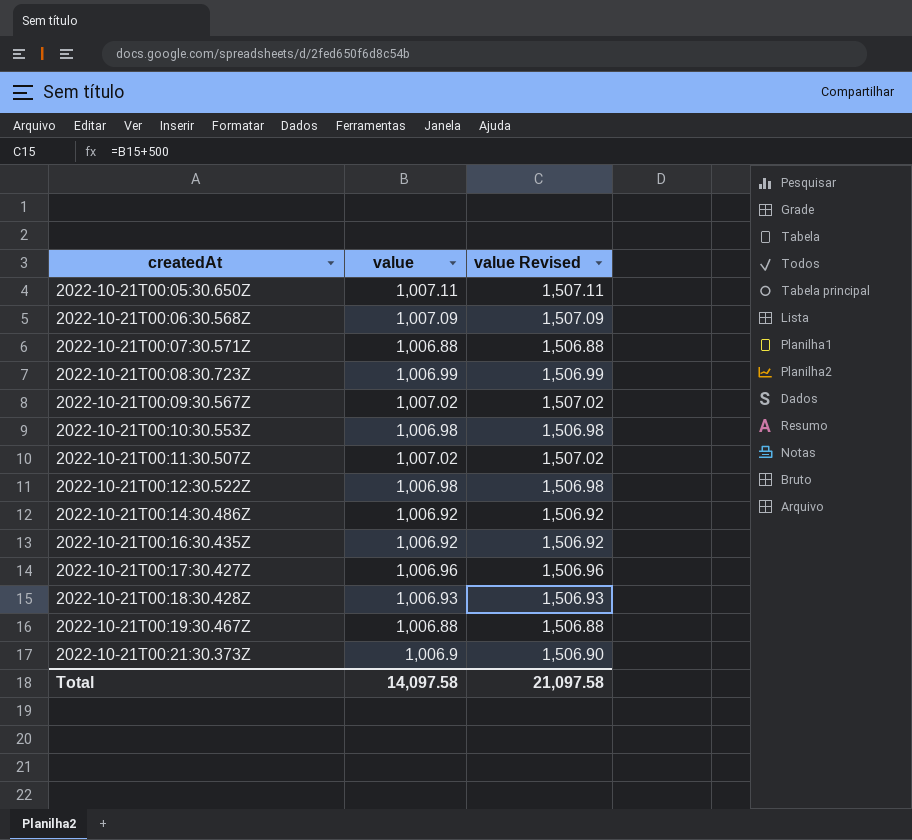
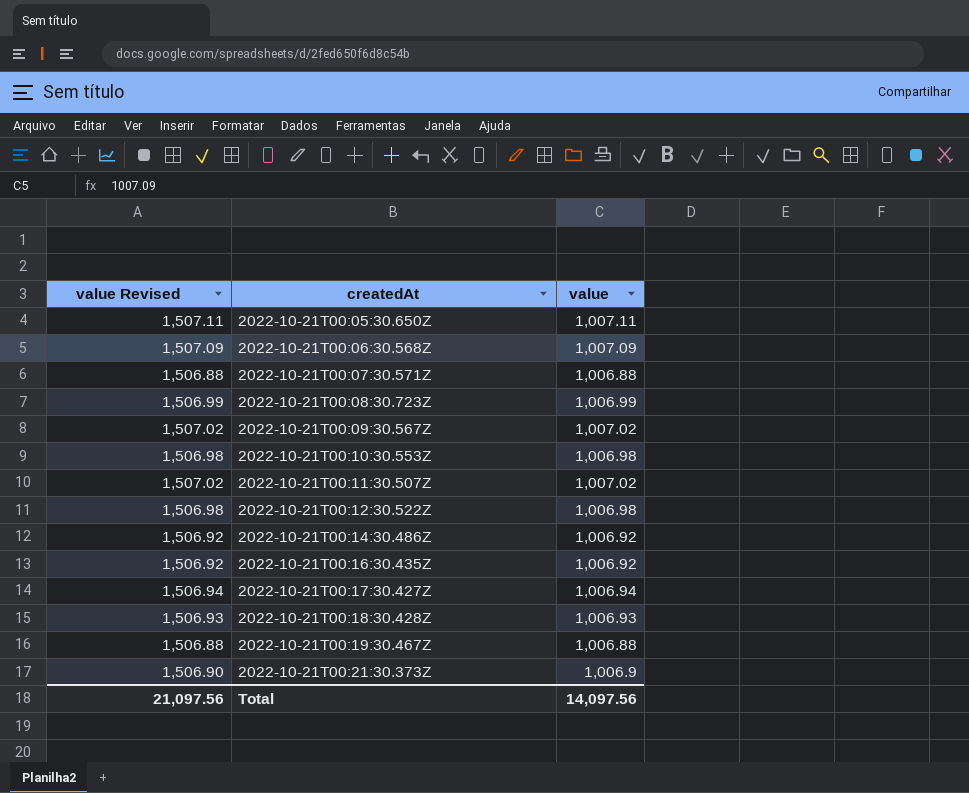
column value Revised | position: 3 -> 1
2022-10-21T00:17:30.427Z | value Revised: 1,506.96 -> 1,506.94
2022-10-21T00:17:30.427Z | value: 1,006.96 -> 1,006.94
Total | value Revised: 21,097.58 -> 21,097.56
Total | value: 14,097.58 -> 14,097.56

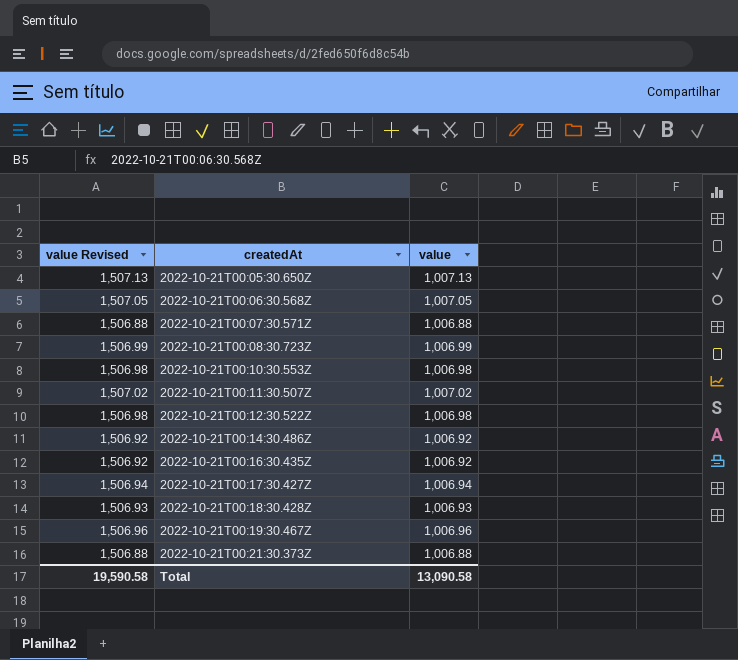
row 2022-10-21T00:09:30.567Z: 1,507.02 | 1,007.02 -> none
2022-10-21T00:05:30.650Z | value Revised: 1,507.11 -> 1,507.13
2022-10-21T00:05:30.650Z | value: 1,007.11 -> 1,007.13
2022-10-21T00:06:30.568Z | value Revised: 1,507.09 -> 1,507.05
2022-10-21T00:06:30.568Z | value: 1,007.09 -> 1,007.05
2022-10-21T00:19:30.467Z | value Revised: 1,506.88 -> 1,506.96
2022-10-21T00:19:30.467Z | value: 1,006.88 -> 1,006.96
2022-10-21T00:21:30.373Z | value Revised: 1,506.90 -> 1,506.88
2022-10-21T00:21:30.373Z | value: 1,006.9 -> 1,006.88
Total | value Revised: 21,097.56 -> 19,590.58
Total | value: 14,097.56 -> 13,090.58

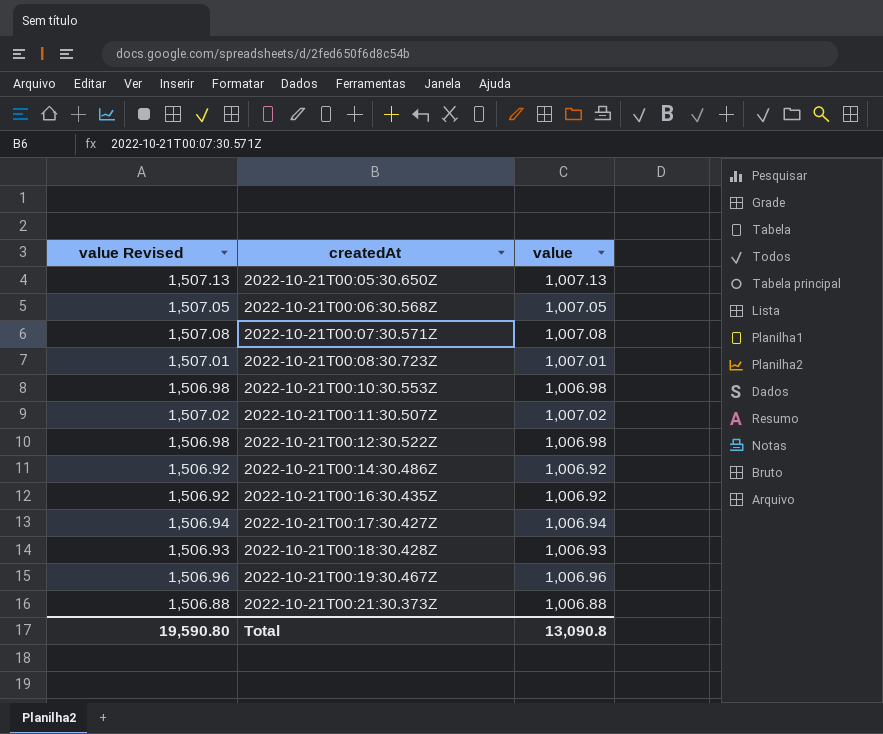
2022-10-21T00:07:30.571Z | value Revised: 1,506.88 -> 1,507.08
2022-10-21T00:07:30.571Z | value: 1,006.88 -> 1,007.08
2022-10-21T00:08:30.723Z | value Revised: 1,506.99 -> 1,507.01
2022-10-21T00:08:30.723Z | value: 1,006.99 -> 1,007.01
Total | value Revised: 19,590.58 -> 19,590.80
Total | value: 13,090.58 -> 13,090.8

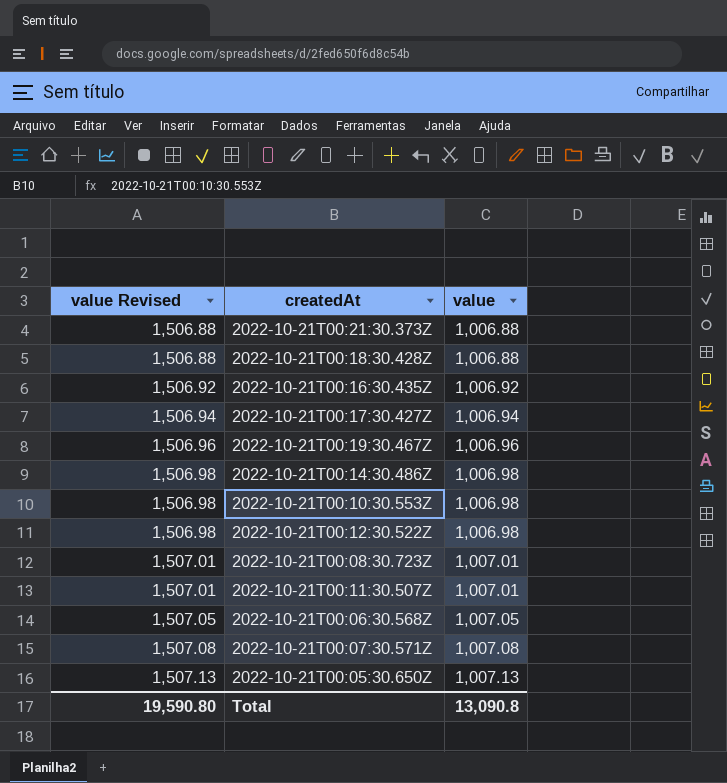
row order: createdAt ascending -> value Revised ascending
2022-10-21T00:18:30.428Z | value Revised: 1,506.93 -> 1,506.88
2022-10-21T00:18:30.428Z | value: 1,006.93 -> 1,006.88
2022-10-21T00:14:30.486Z | value Revised: 1,506.92 -> 1,506.98
2022-10-21T00:14:30.486Z | value: 1,006.92 -> 1,006.98
2022-10-21T00:11:30.507Z | value Revised: 1,507.02 -> 1,507.01
2022-10-21T00:11:30.507Z | value: 1,007.02 -> 1,007.01

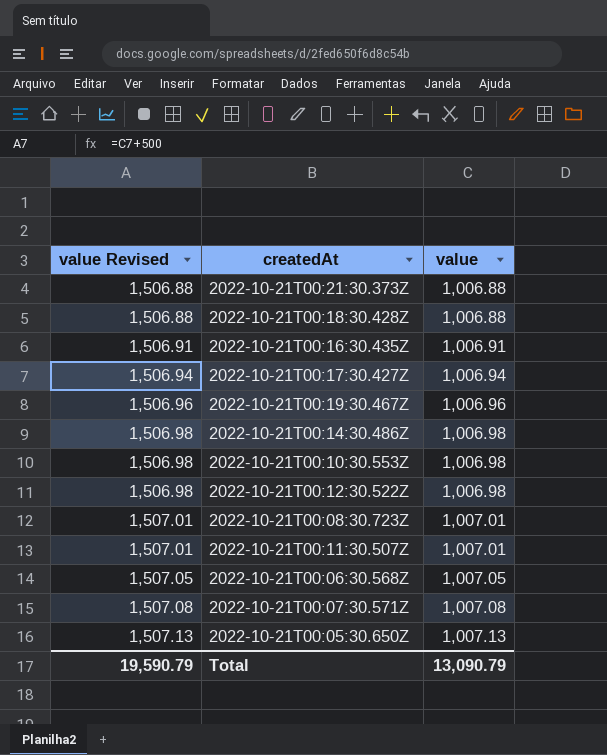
2022-10-21T00:16:30.435Z | value Revised: 1,506.92 -> 1,506.91
2022-10-21T00:16:30.435Z | value: 1,006.92 -> 1,006.91
Total | value Revised: 19,590.80 -> 19,590.79
Total | value: 13,090.8 -> 13,090.79

